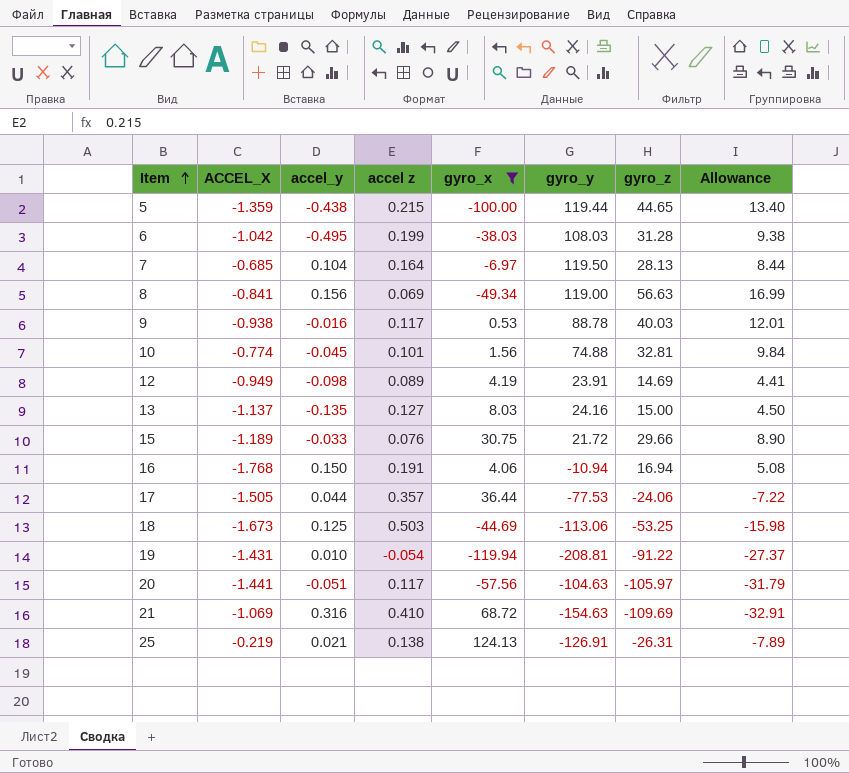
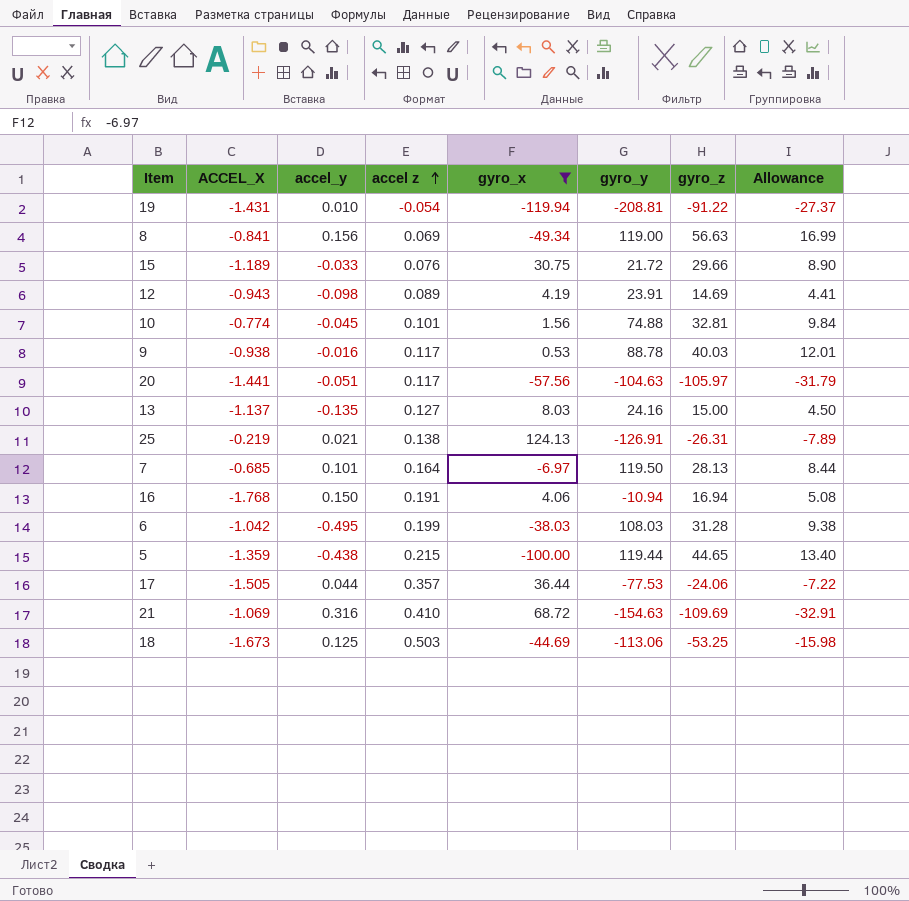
row order: Item ascending -> accel z ascending
12 | ACCEL_X: -0.949 -> -0.943
7 | accel_y: 0.104 -> 0.101

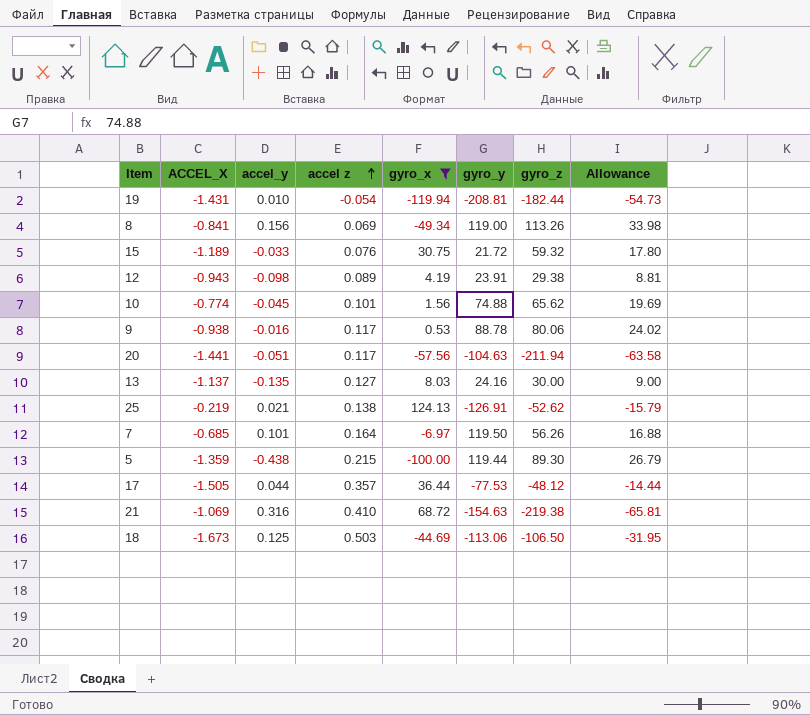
row 16: -1.768 | 0.150 | 0.191 | 4.06 | -10.94 | 16.94 | 5.08 -> none
row 6: -1.042 | -0.495 | 0.199 | -38.03 | 108.03 | 31.28 | 9.38 -> none
19 | gyro_z: -91.22 -> -182.44
19 | Allowance: -27.37 -> -54.73
8 | gyro_z: 56.63 -> 113.26
8 | Allowance: 16.99 -> 33.98
15 | gyro_z: 29.66 -> 59.32
15 | Allowance: 8.90 -> 17.80
12 | gyro_z: 14.69 -> 29.38
12 | Allowance: 4.41 -> 8.81
10 | gyro_z: 32.81 -> 65.62
10 | Allowance: 9.84 -> 19.69
9 | gyro_z: 40.03 -> 80.06
9 | Allowance: 12.01 -> 24.02
20 | gyro_z: -105.97 -> -211.94
20 | Allowance: -31.79 -> -63.58
13 | gyro_z: 15.00 -> 30.00
13 | Allowance: 4.50 -> 9.00
25 | gyro_z: -26.31 -> -52.62
25 | Allowance: -7.89 -> -15.79
7 | gyro_z: 28.13 -> 56.26
7 | Allowance: 8.44 -> 16.88
5 | gyro_z: 44.65 -> 89.30
5 | Allowance: 13.40 -> 26.79
17 | gyro_z: -24.06 -> -48.12
17 | Allowance: -7.22 -> -14.44
21 | gyro_z: -109.69 -> -219.38
21 | Allowance: -32.91 -> -65.81
18 | gyro_z: -53.25 -> -106.50
18 | Allowance: -15.98 -> -31.95

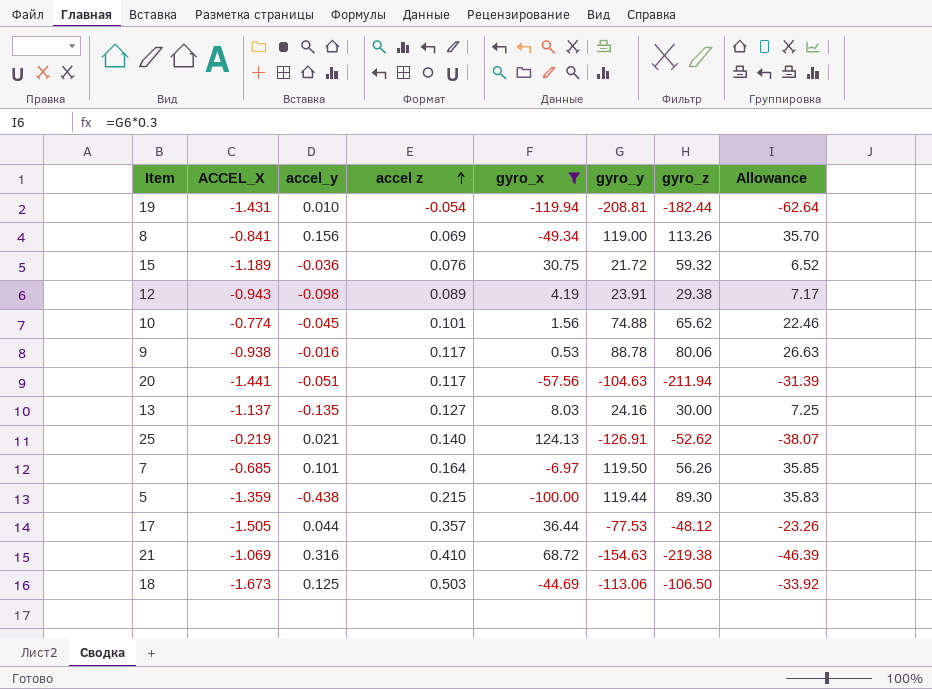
column Allowance | formula: [gyro_z] * 0.3 -> [gyro_y] * 0.3
15 | accel_y: -0.033 -> -0.036
25 | accel z: 0.138 -> 0.140

